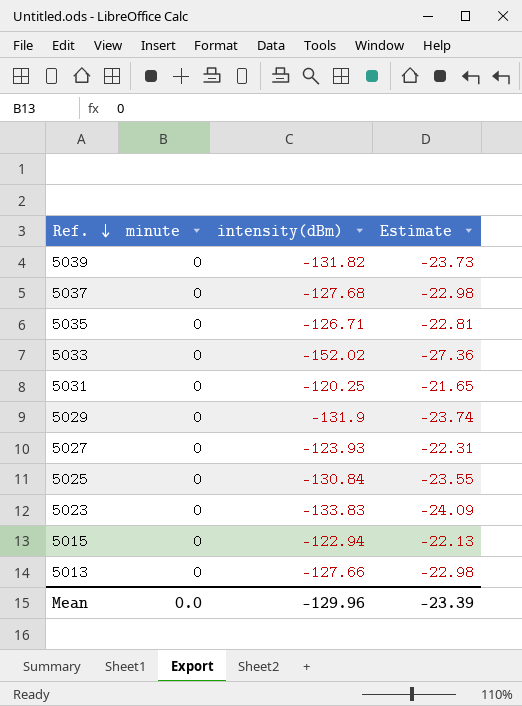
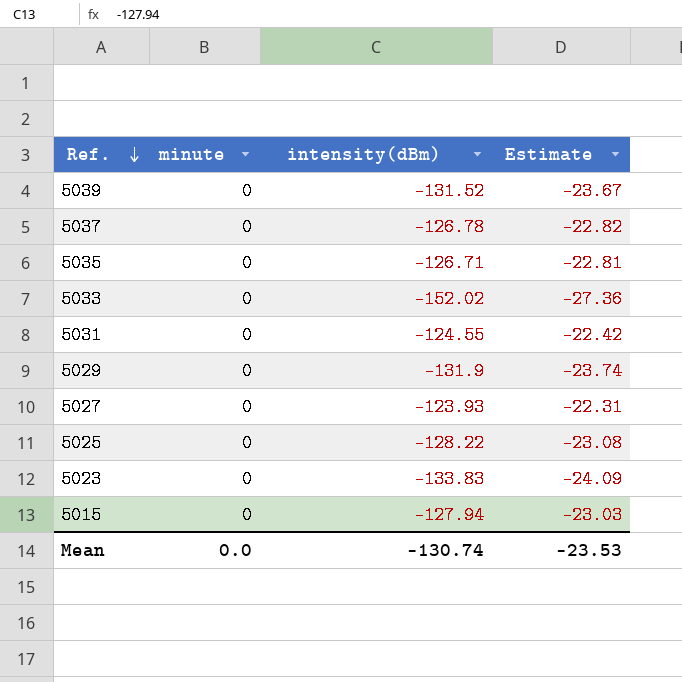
row 5013: 0 | -127.66 | -22.98 -> none
5039 | intensity(dBm): -131.82 -> -131.52
5039 | Estimate: -23.73 -> -23.67
5037 | intensity(dBm): -127.68 -> -126.78
5037 | Estimate: -22.98 -> -22.82
5031 | intensity(dBm): -120.25 -> -124.55
5031 | Estimate: -21.65 -> -22.42
5025 | intensity(dBm): -130.84 -> -128.22
5025 | Estimate: -23.55 -> -23.08
5015 | intensity(dBm): -122.94 -> -127.94
5015 | Estimate: -22.13 -> -23.03
Mean | intensity(dBm): -129.96 -> -130.74
Mean | Estimate: -23.39 -> -23.53

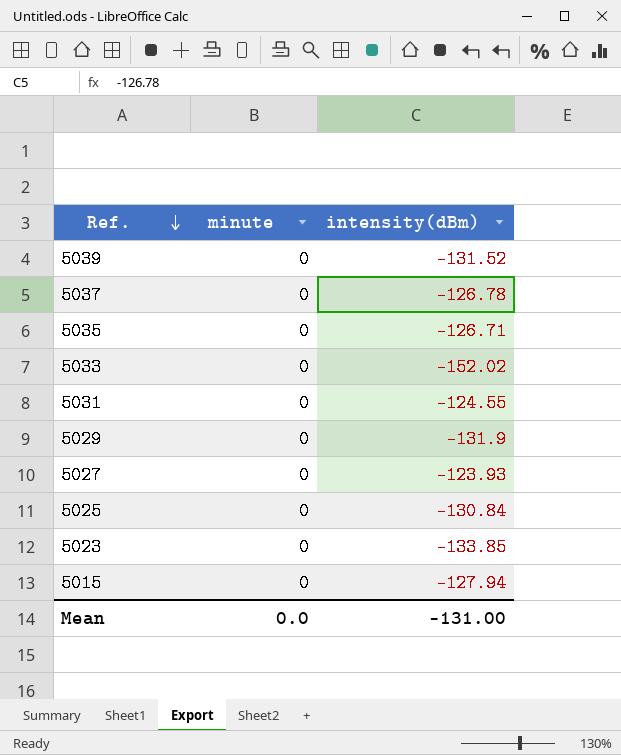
column Estimate | formula: [intensity(dBm)] * 0.18 -> none
5025 | intensity(dBm): -128.22 -> -130.84
5023 | intensity(dBm): -133.83 -> -133.85
Mean | intensity(dBm): -130.74 -> -131.00

